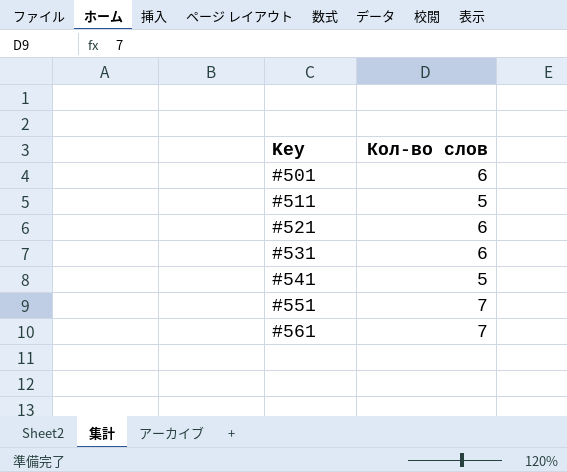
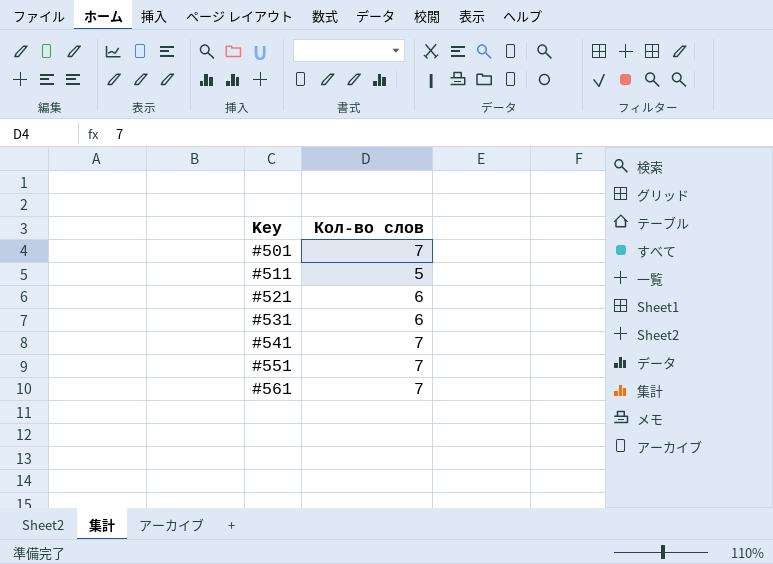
#501 | Кол-во слов: 6 -> 7
#541 | Кол-во слов: 5 -> 7

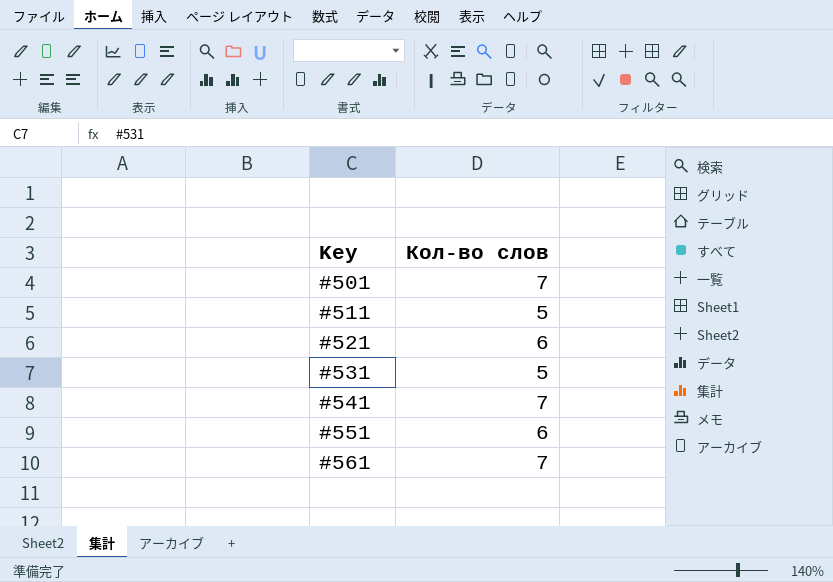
#531 | Кол-во слов: 6 -> 5
#551 | Кол-во слов: 7 -> 6

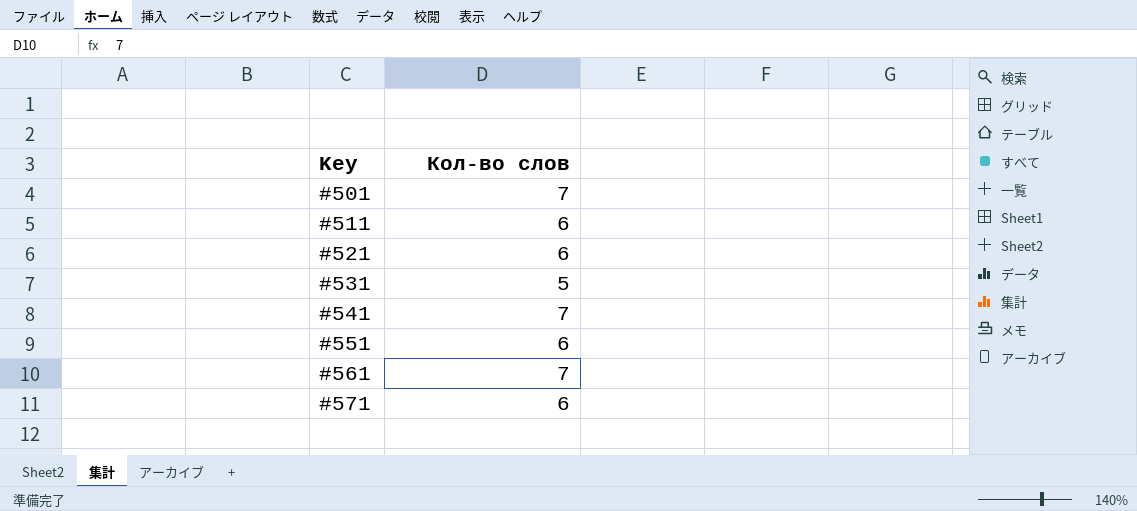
#511 | Кол-во слов: 5 -> 6
row #571: none -> 6

